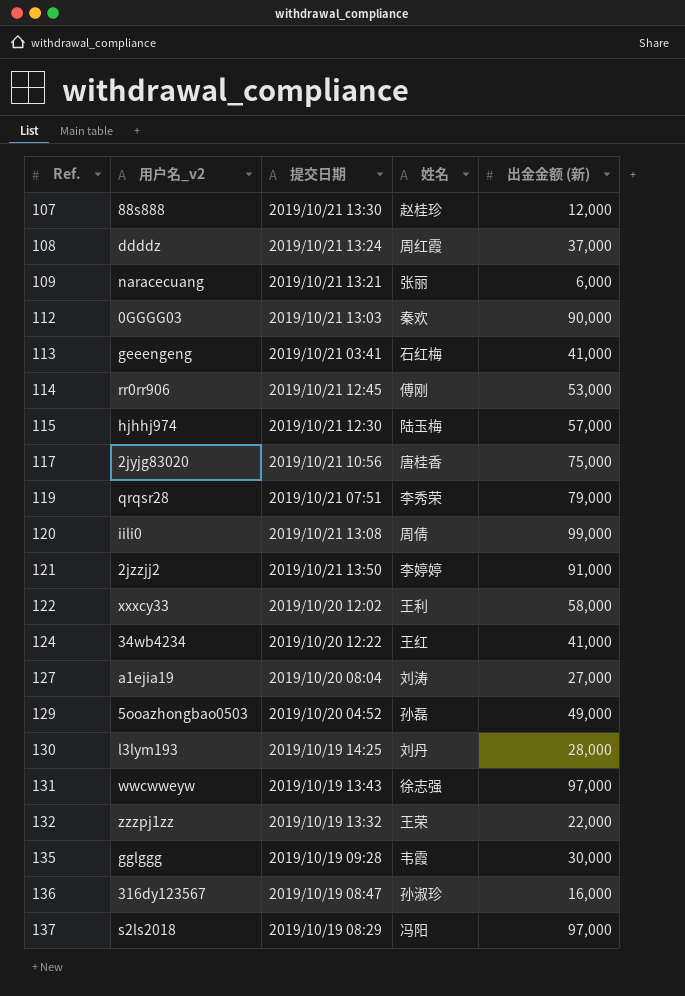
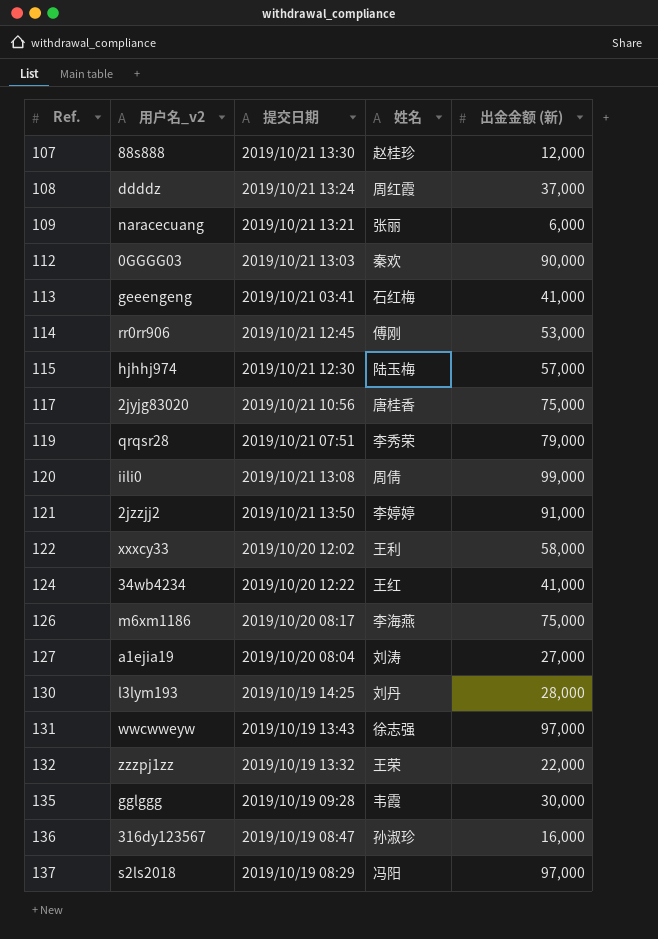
row 129: 5ooazhongbao0503 | 2019/10/20 04:52 | 孙磊 | 49,000 -> none
row 126: none -> m6xm1186 | 2019/10/20 08:17 | 李海燕 | 75,000

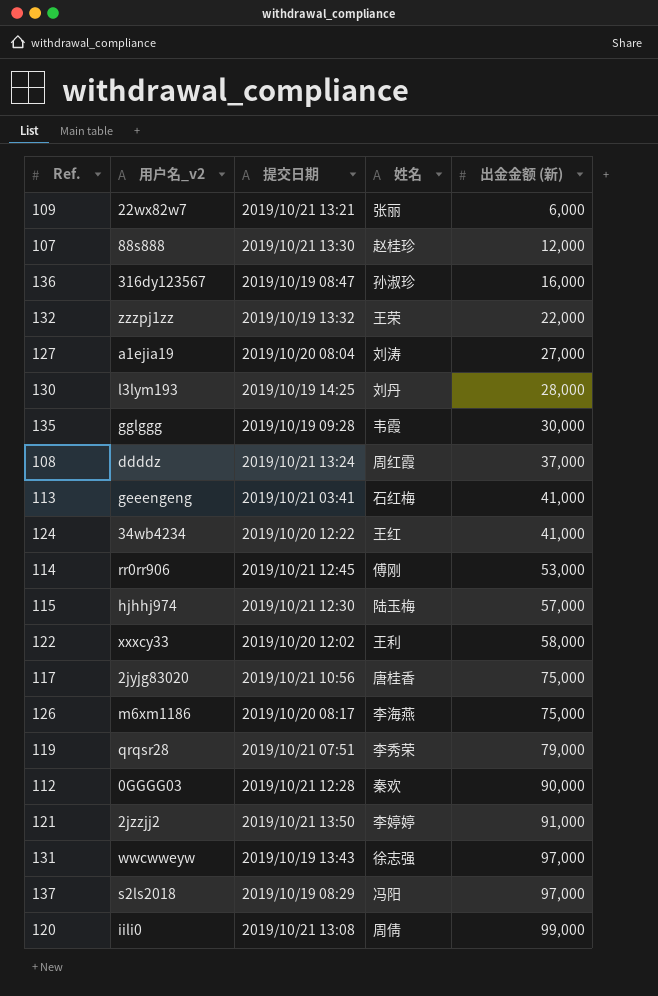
row order: Ref. ascending -> 出金金额 (新) ascending
109 | 用户名_v2: naracecuang -> 22wx82w7
112 | 提交日期: 2019/10/21 13:03 -> 2019/10/21 12:28

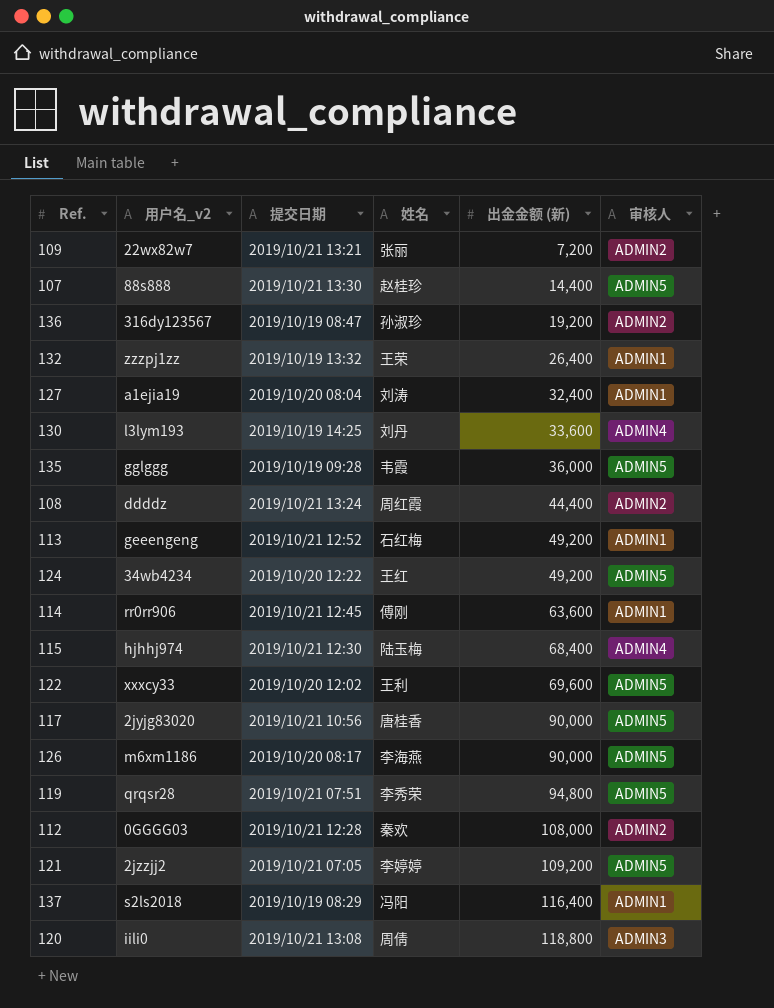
column 审核人 | position: none -> 6
row 131: wwcwweyw | 2019/10/19 13:43 | 徐志强 | 97,000 -> none
109 | 出金金额 (新): 6,000 -> 7,200
107 | 出金金额 (新): 12,000 -> 14,400
136 | 出金金额 (新): 16,000 -> 19,200
132 | 出金金额 (新): 22,000 -> 26,400
127 | 出金金额 (新): 27,000 -> 32,400
130 | 出金金额 (新): 28,000 -> 33,600
135 | 出金金额 (新): 30,000 -> 36,000
108 | 出金金额 (新): 37,000 -> 44,400
113 | 提交日期: 2019/10/21 03:41 -> 2019/10/21 12:52
113 | 出金金额 (新): 41,000 -> 49,200
124 | 出金金额 (新): 41,000 -> 49,200
114 | 出金金额 (新): 53,000 -> 63,600
115 | 出金金额 (新): 57,000 -> 68,400
122 | 出金金额 (新): 58,000 -> 69,600
117 | 出金金额 (新): 75,000 -> 90,000
126 | 出金金额 (新): 75,000 -> 90,000
119 | 出金金额 (新): 79,000 -> 94,800
112 | 出金金额 (新): 90,000 -> 108,000
121 | 提交日期: 2019/10/21 13:50 -> 2019/10/21 07:05
121 | 出金金额 (新): 91,000 -> 109,200
137 | 出金金额 (新): 97,000 -> 116,400
120 | 出金金额 (新): 99,000 -> 118,800

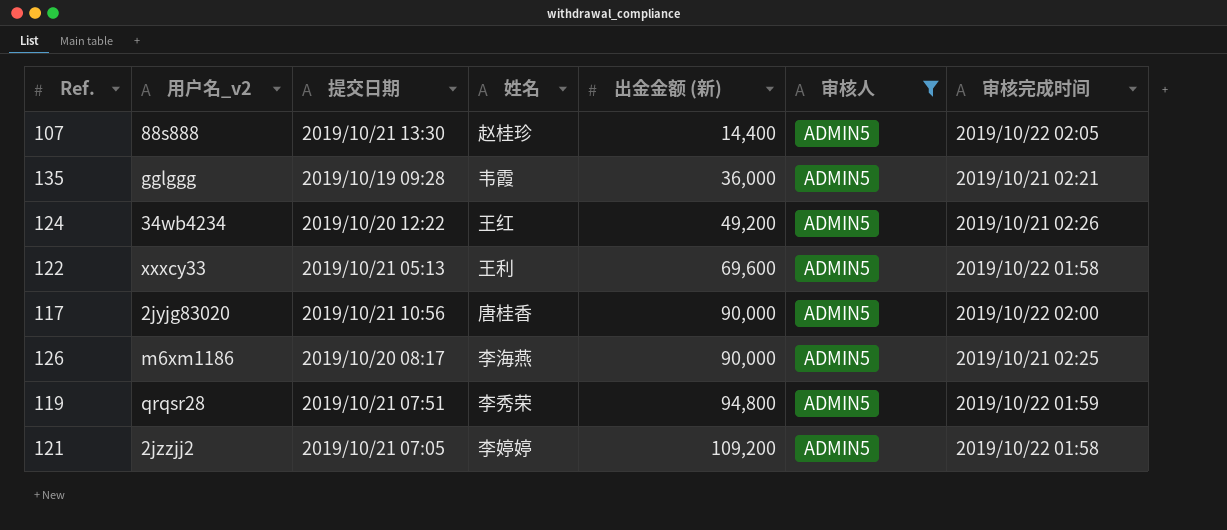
filter: none -> 审核人 = ADMIN5
column 审核完成时间 | position: none -> 7
122 | 提交日期: 2019/10/20 12:02 -> 2019/10/21 05:13

